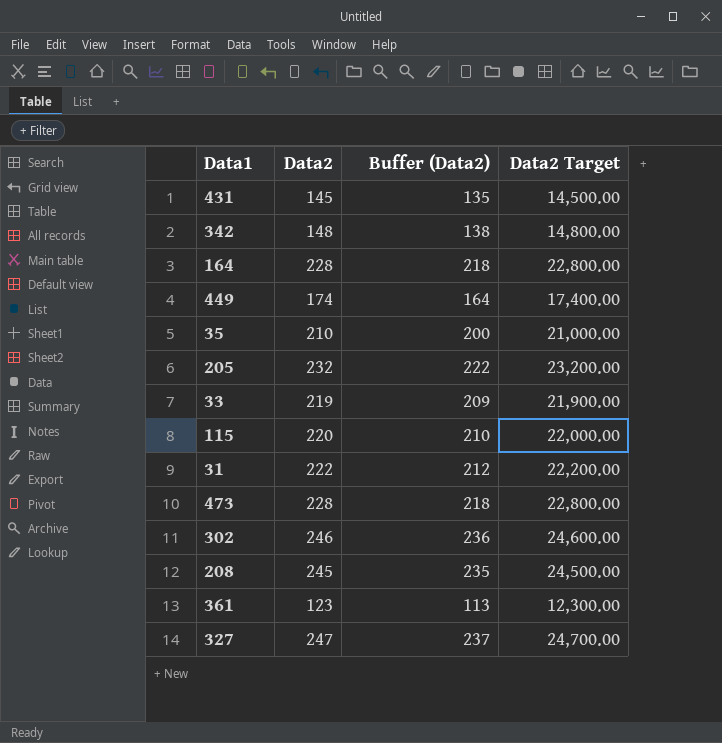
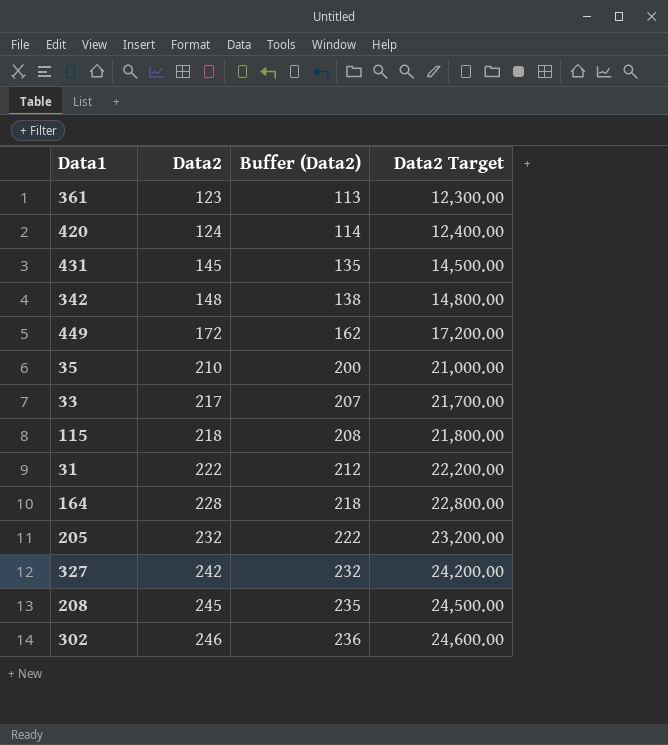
row order: none -> Data2 ascending
row 473: 228 | 218 | 22,800.00 -> none
row 420: none -> 124 | 114 | 12,400.00
449 | Data2: 174 -> 172
449 | Buffer (Data2): 164 -> 162
449 | Data2 Target: 17,400.00 -> 17,200.00
33 | Data2: 219 -> 217
33 | Buffer (Data2): 209 -> 207
33 | Data2 Target: 21,900.00 -> 21,700.00
115 | Data2: 220 -> 218
115 | Buffer (Data2): 210 -> 208
115 | Data2 Target: 22,000.00 -> 21,800.00
327 | Data2: 247 -> 242
327 | Buffer (Data2): 237 -> 232
327 | Data2 Target: 24,700.00 -> 24,200.00

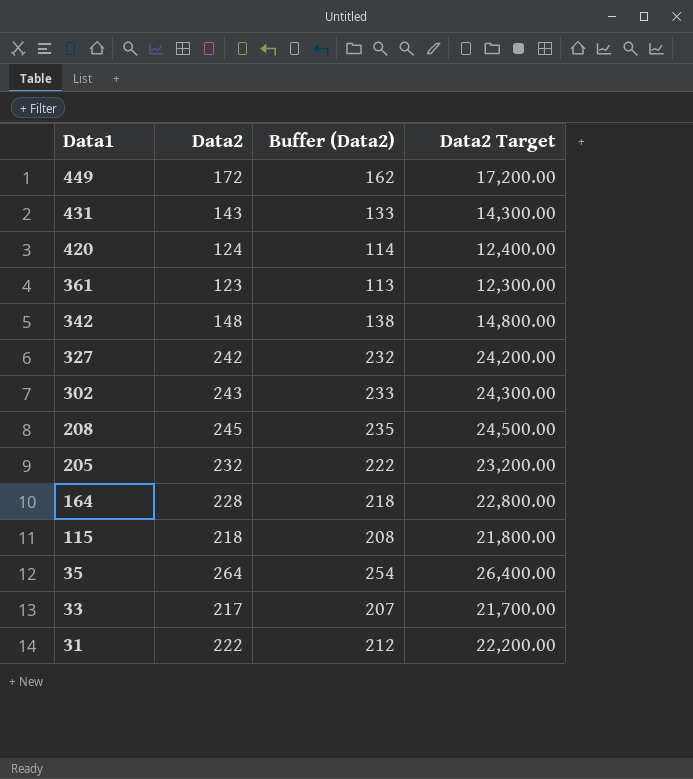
row order: Data2 ascending -> Data1 descending
431 | Data2: 145 -> 143
431 | Buffer (Data2): 135 -> 133
431 | Data2 Target: 14,500.00 -> 14,300.00
302 | Data2: 246 -> 243
302 | Buffer (Data2): 236 -> 233
302 | Data2 Target: 24,600.00 -> 24,300.00
35 | Data2: 210 -> 264
35 | Buffer (Data2): 200 -> 254
35 | Data2 Target: 21,000.00 -> 26,400.00

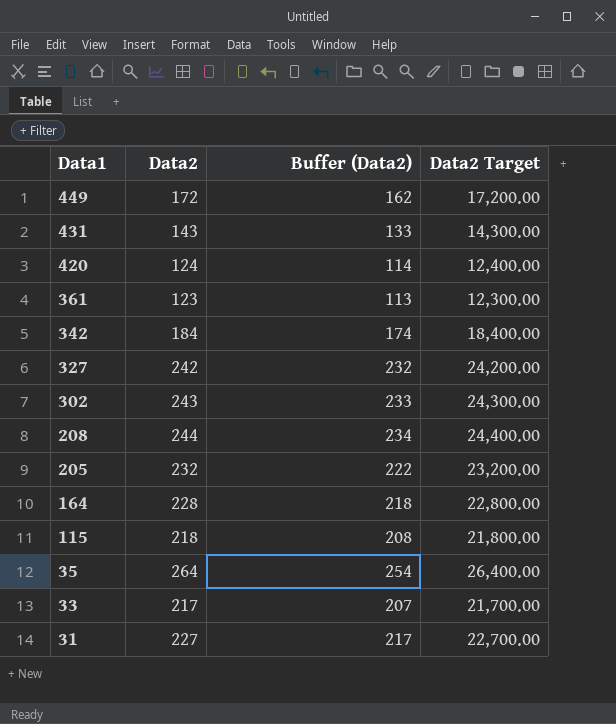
342 | Data2: 148 -> 184
342 | Buffer (Data2): 138 -> 174
342 | Data2 Target: 14,800.00 -> 18,400.00
208 | Data2: 245 -> 244
208 | Buffer (Data2): 235 -> 234
208 | Data2 Target: 24,500.00 -> 24,400.00
31 | Data2: 222 -> 227
31 | Buffer (Data2): 212 -> 217
31 | Data2 Target: 22,200.00 -> 22,700.00

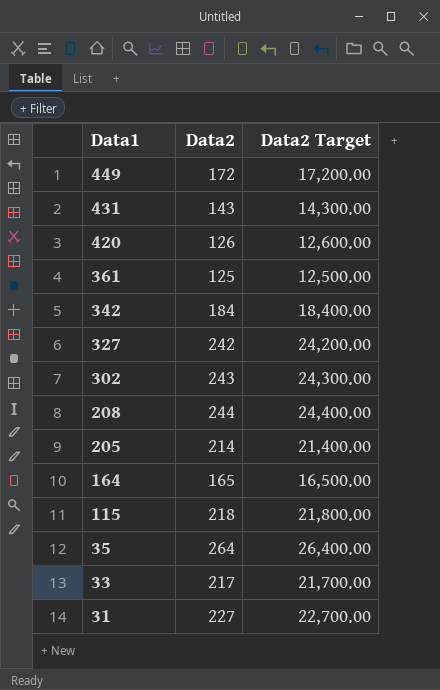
column Buffer (Data2) | formula: [Data2] - 10 -> none
420 | Data2: 124 -> 126
420 | Data2 Target: 12,400.00 -> 12,600.00
361 | Data2: 123 -> 125
361 | Data2 Target: 12,300.00 -> 12,500.00
205 | Data2: 232 -> 214
205 | Data2 Target: 23,200.00 -> 21,400.00
164 | Data2: 228 -> 165
164 | Data2 Target: 22,800.00 -> 16,500.00

